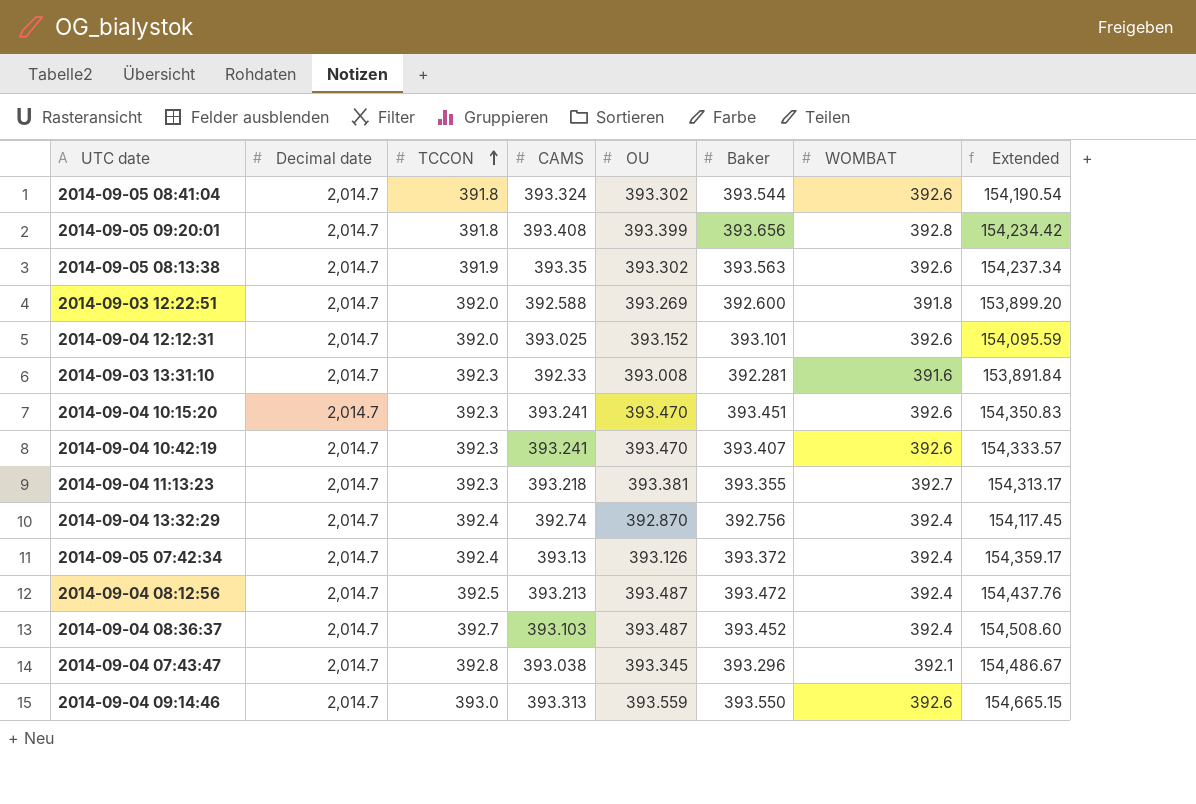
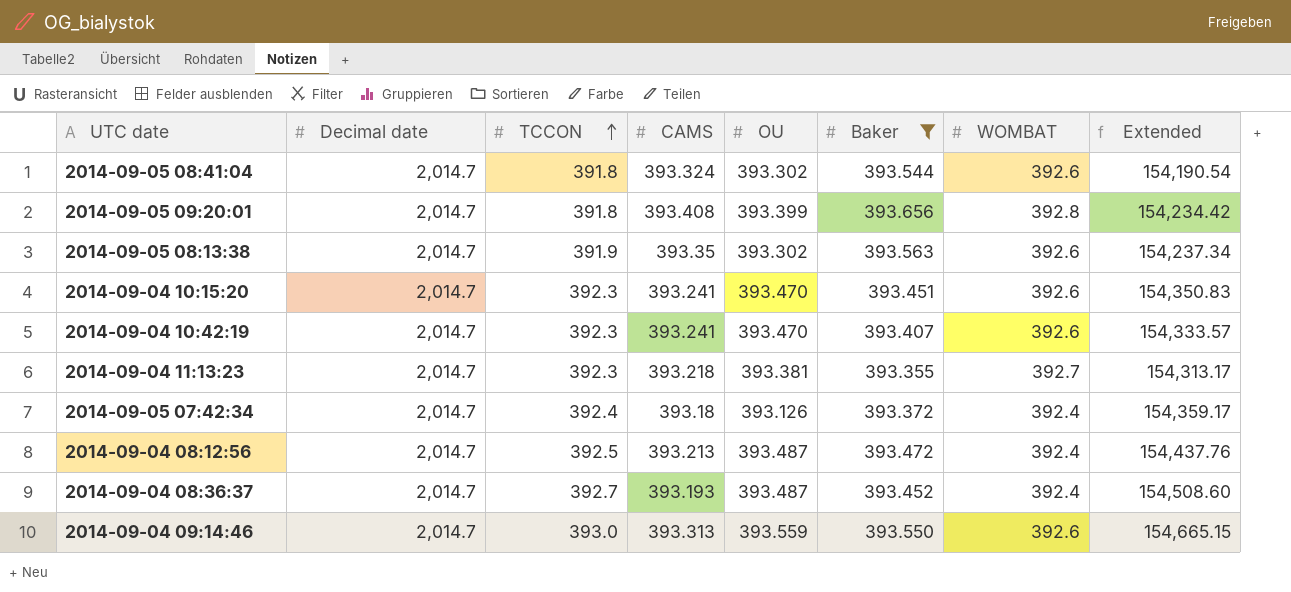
filter: none -> Baker >= 393.355
2014-09-05 07:42:34 | CAMS: 393.13 -> 393.18
2014-09-04 08:36:37 | CAMS: 393.103 -> 393.193

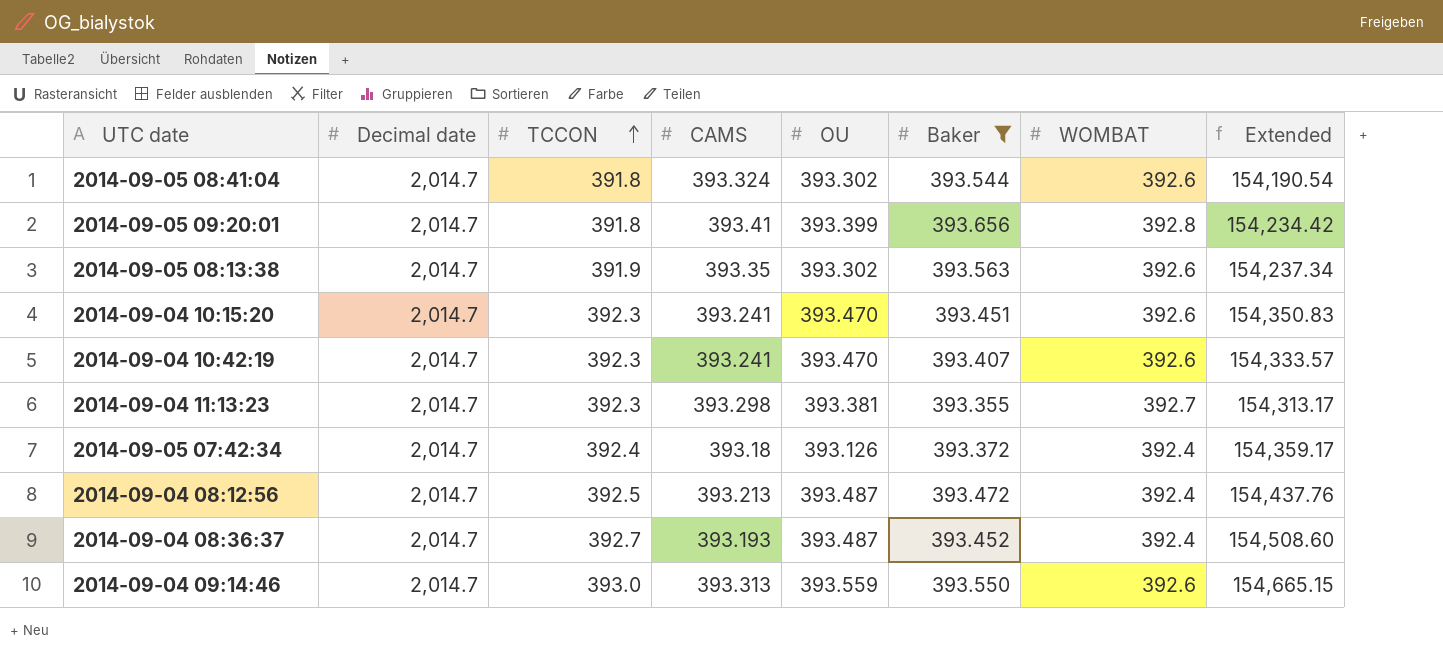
2014-09-05 09:20:01 | CAMS: 393.408 -> 393.41
2014-09-04 11:13:23 | CAMS: 393.218 -> 393.298

